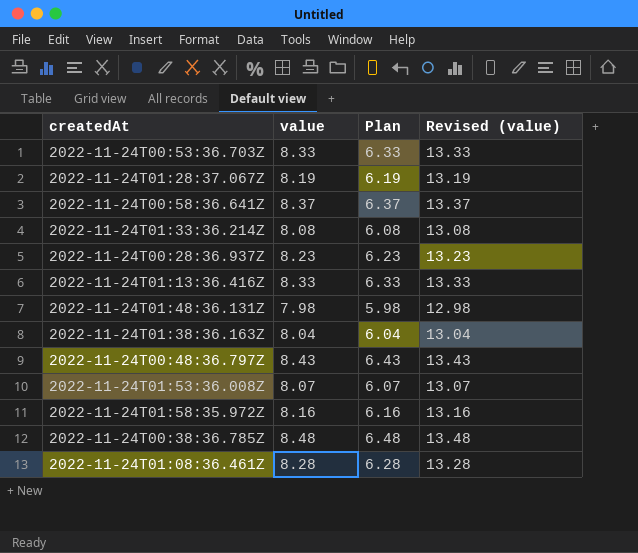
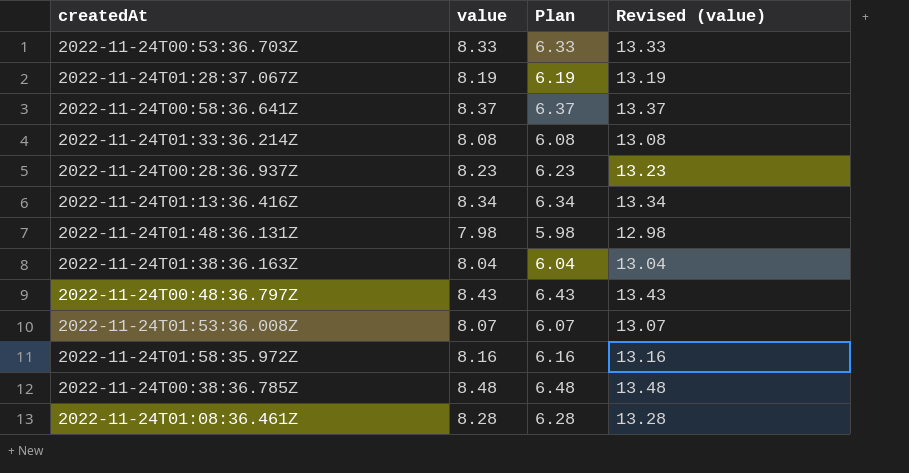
2022-11-24T01:13:36.416Z | value: 8.33 -> 8.34
2022-11-24T01:13:36.416Z | Plan: 6.33 -> 6.34
2022-11-24T01:13:36.416Z | Revised (value): 13.33 -> 13.34

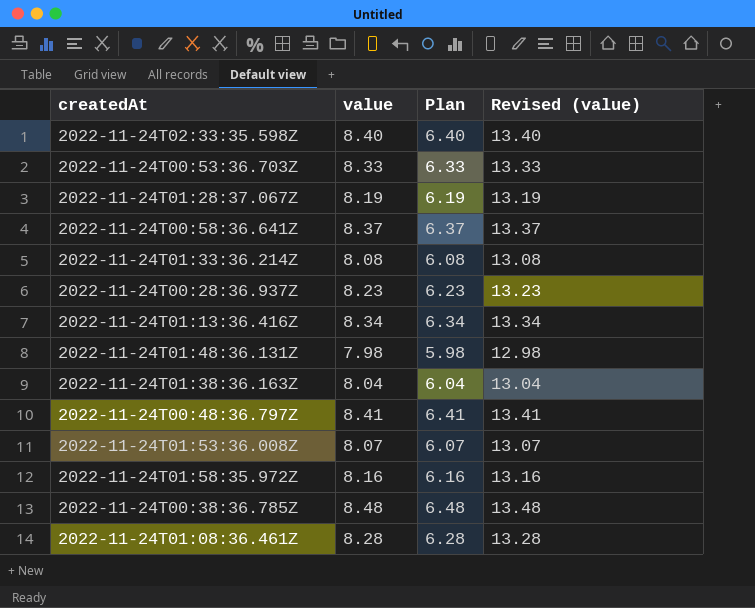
row 2022-11-24T02:33:35.598Z: none -> 8.40 | 6.40 | 13.40
2022-11-24T00:48:36.797Z | value: 8.43 -> 8.41
2022-11-24T00:48:36.797Z | Plan: 6.43 -> 6.41
2022-11-24T00:48:36.797Z | Revised (value): 13.43 -> 13.41

